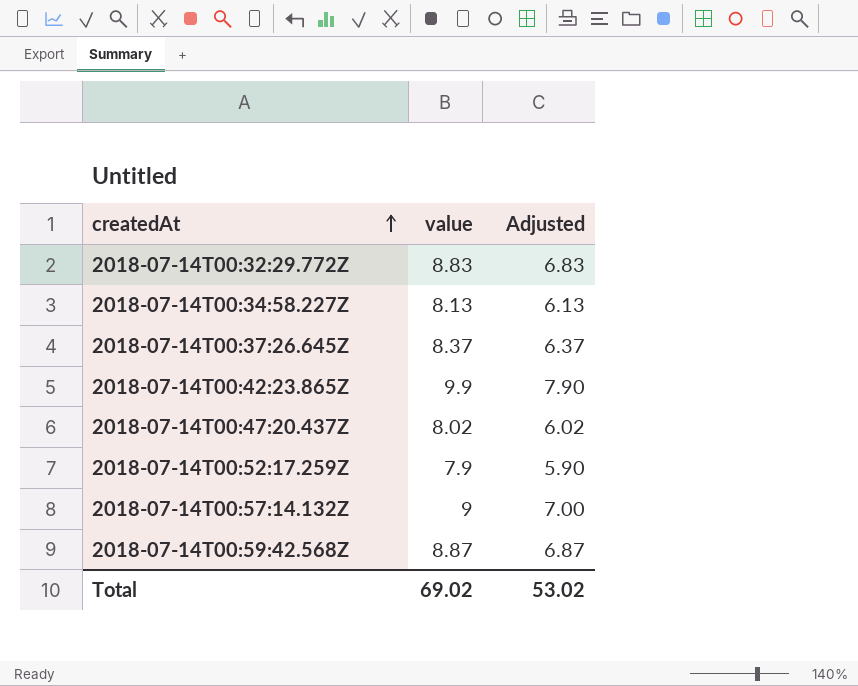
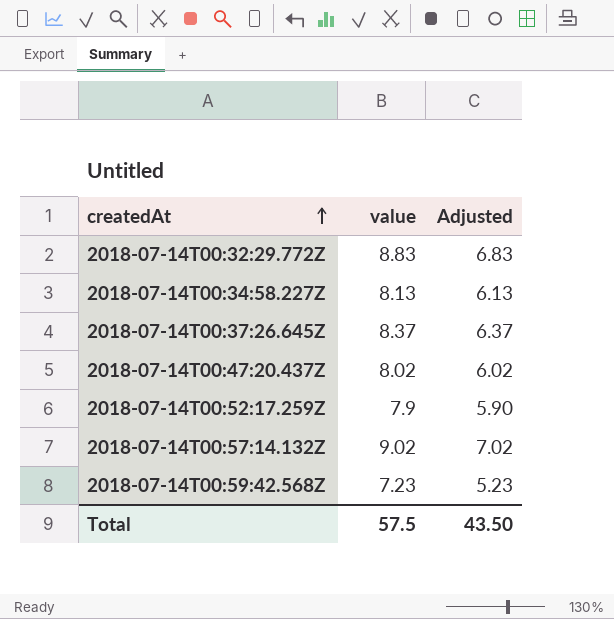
row 2018-07-14T00:42:23.865Z: 9.9 | 7.90 -> none
2018-07-14T00:57:14.132Z | value: 9 -> 9.02
2018-07-14T00:57:14.132Z | Adjusted: 7.00 -> 7.02
2018-07-14T00:59:42.568Z | value: 8.87 -> 7.23
2018-07-14T00:59:42.568Z | Adjusted: 6.87 -> 5.23
Total | value: 69.02 -> 57.5
Total | Adjusted: 53.02 -> 43.50

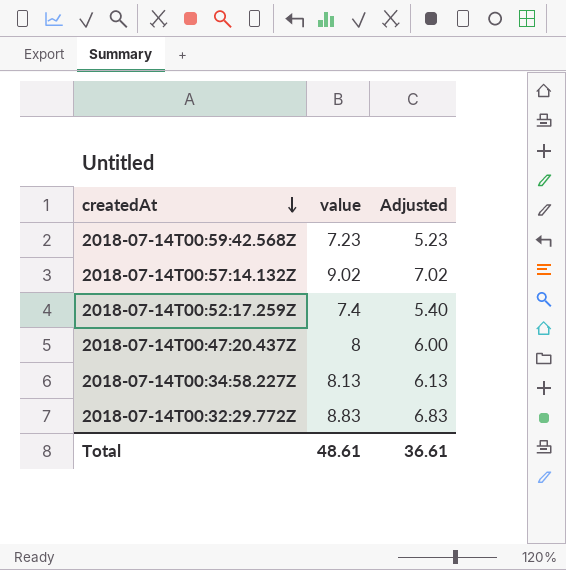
row order: createdAt ascending -> createdAt descending
row 2018-07-14T00:37:26.645Z: 8.37 | 6.37 -> none
2018-07-14T00:52:17.259Z | value: 7.9 -> 7.4
2018-07-14T00:52:17.259Z | Adjusted: 5.90 -> 5.40
2018-07-14T00:47:20.437Z | value: 8.02 -> 8
2018-07-14T00:47:20.437Z | Adjusted: 6.02 -> 6.00
Total | value: 57.5 -> 48.61
Total | Adjusted: 43.50 -> 36.61

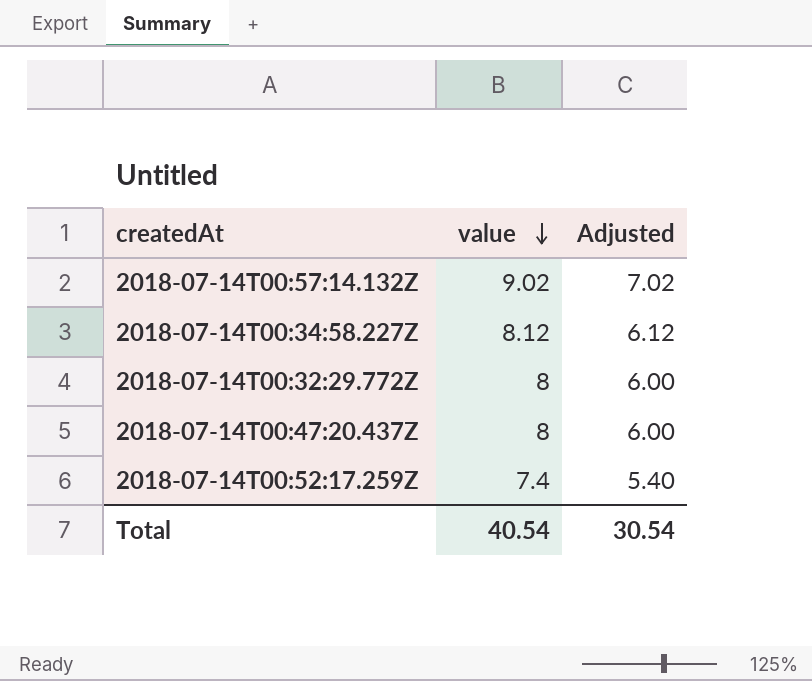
row order: createdAt descending -> value descending
row 2018-07-14T00:59:42.568Z: 7.23 | 5.23 -> none
2018-07-14T00:34:58.227Z | value: 8.13 -> 8.12
2018-07-14T00:34:58.227Z | Adjusted: 6.13 -> 6.12
2018-07-14T00:32:29.772Z | value: 8.83 -> 8
2018-07-14T00:32:29.772Z | Adjusted: 6.83 -> 6.00
Total | value: 48.61 -> 40.54
Total | Adjusted: 36.61 -> 30.54

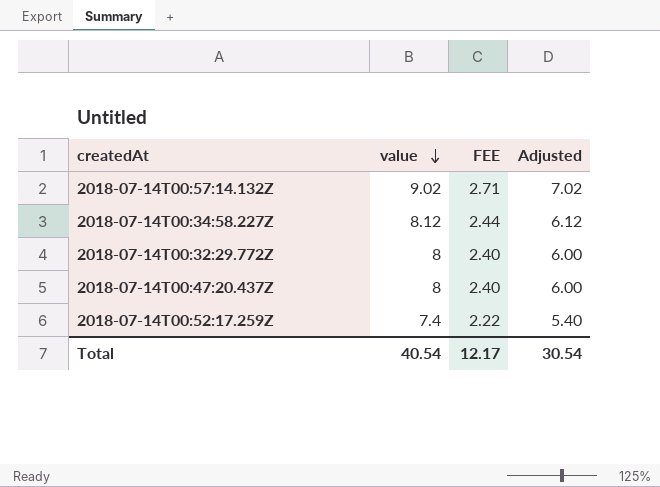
column FEE | formula: none -> [value] * 0.3

